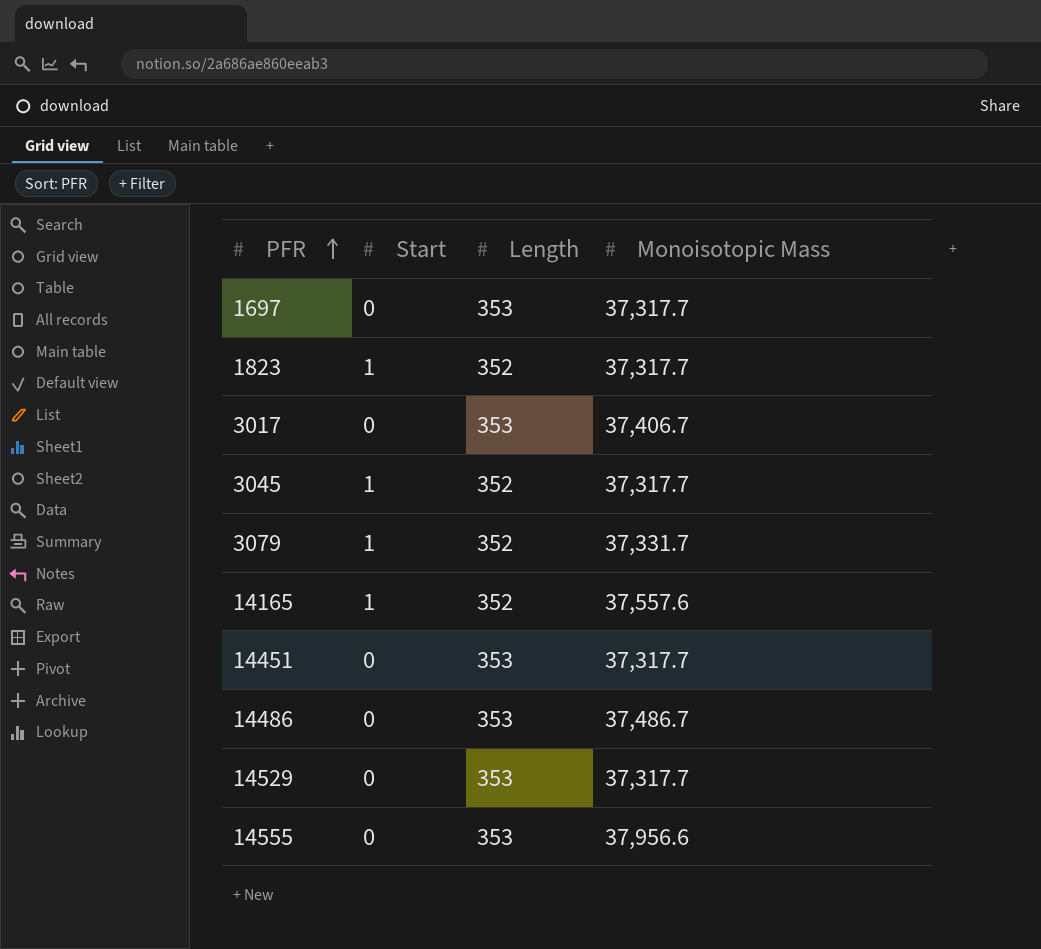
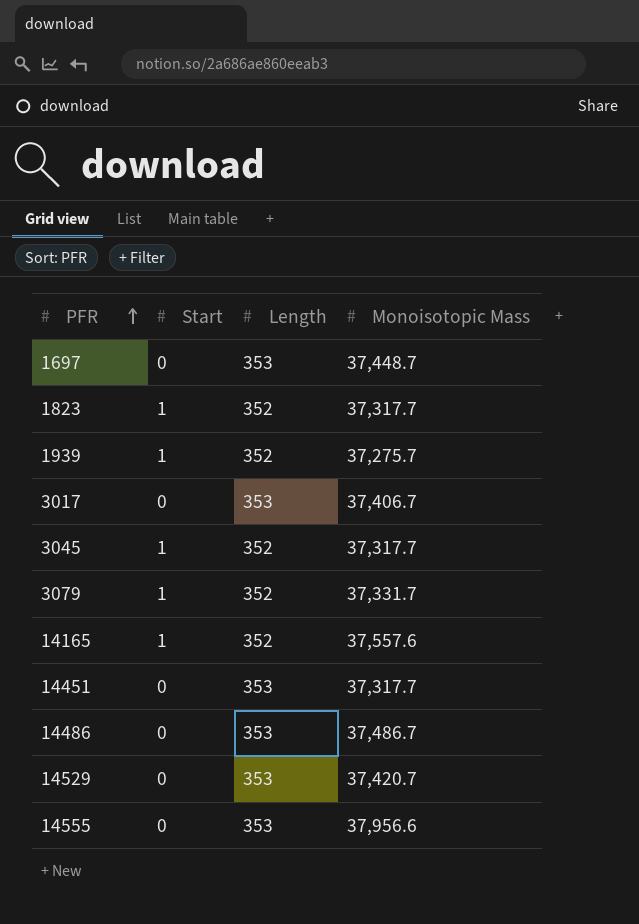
1697 | Monoisotopic Mass: 37,317.7 -> 37,448.7
row 1939: none -> 1 | 352 | 37,275.7
14529 | Monoisotopic Mass: 37,317.7 -> 37,420.7

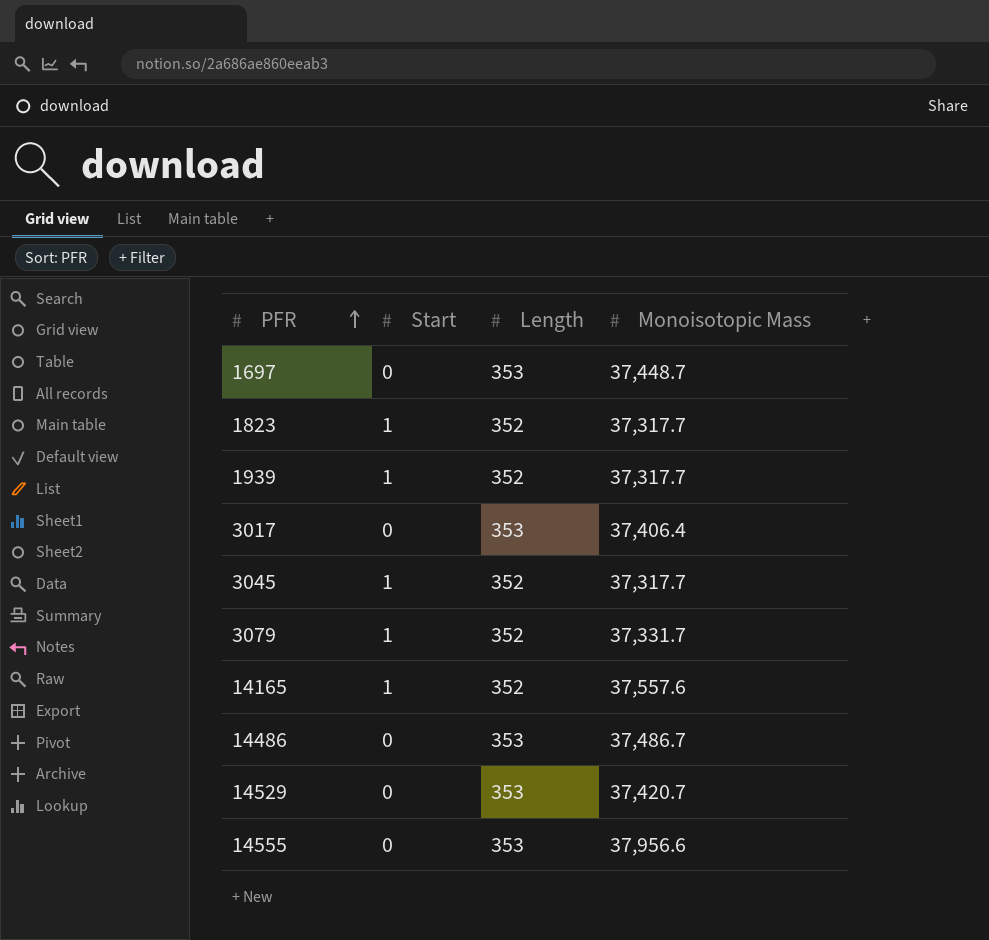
row 14451: 0 | 353 | 37,317.7 -> none
1939 | Monoisotopic Mass: 37,275.7 -> 37,317.7
3017 | Monoisotopic Mass: 37,406.7 -> 37,406.4

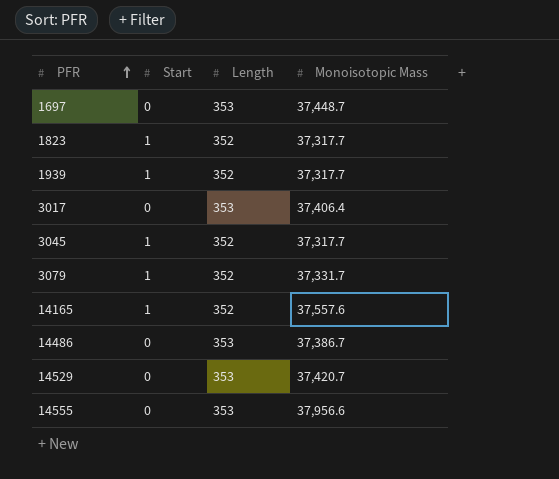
14486 | Monoisotopic Mass: 37,486.7 -> 37,386.7

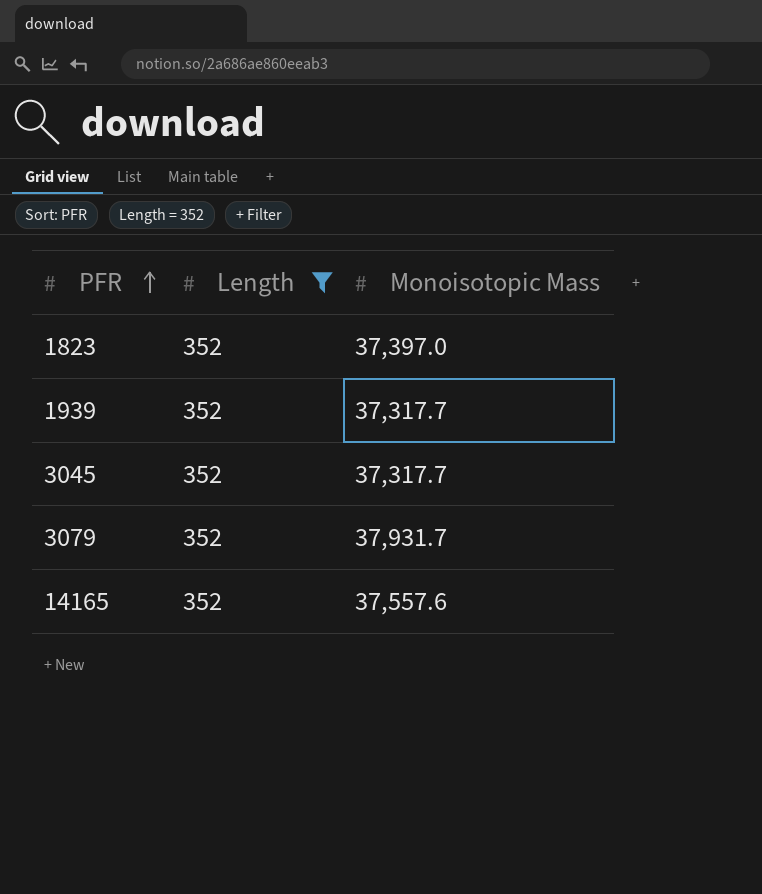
filter: none -> Length = 352
column Start | position: 2 -> none
1823 | Monoisotopic Mass: 37,317.7 -> 37,397.0
3079 | Monoisotopic Mass: 37,331.7 -> 37,931.7

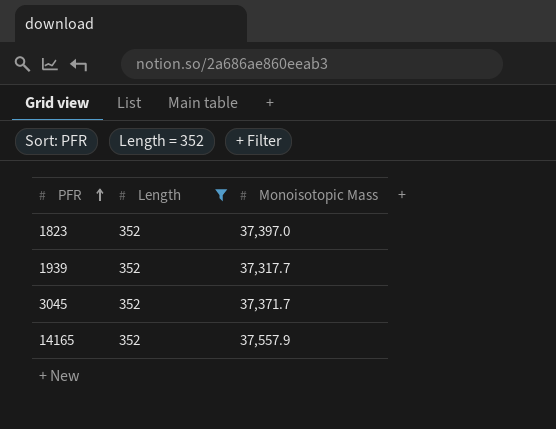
row 3079: 352 | 37,931.7 -> none
3045 | Monoisotopic Mass: 37,317.7 -> 37,371.7
14165 | Monoisotopic Mass: 37,557.6 -> 37,557.9

